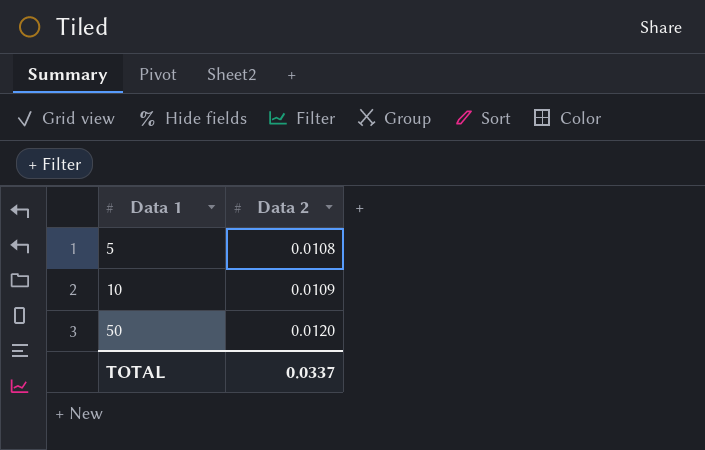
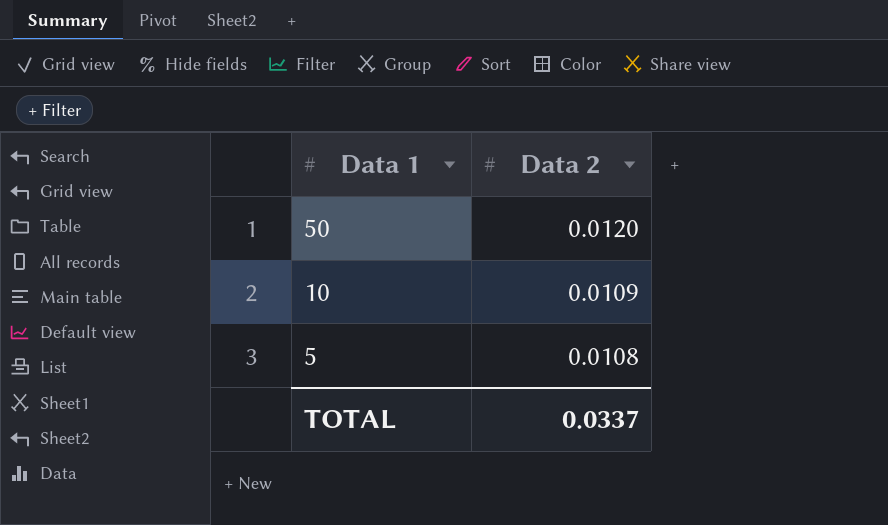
row order: Data 1 ascending -> Data 1 descending

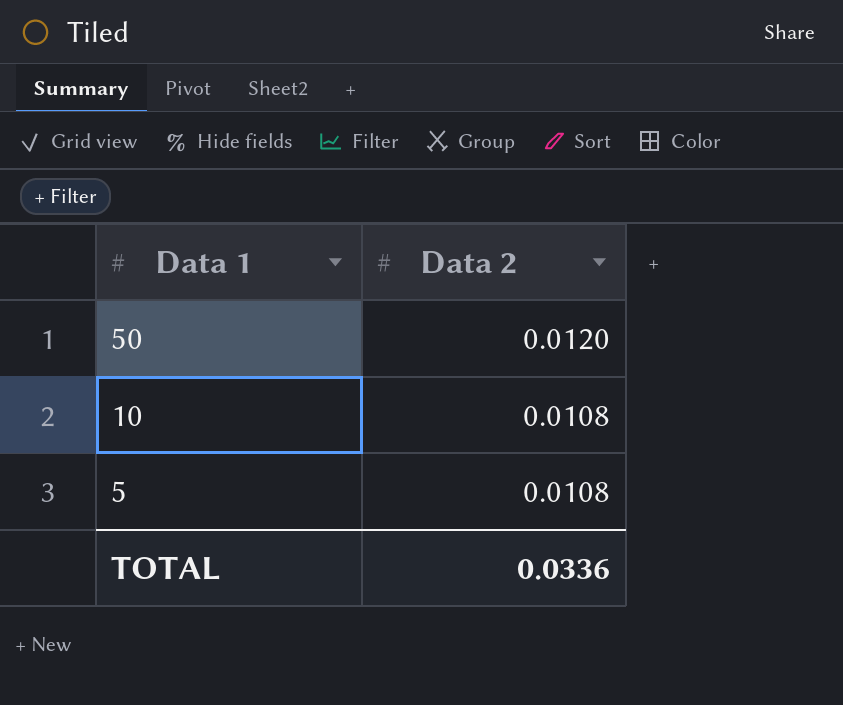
10 | Data 2: 0.0109 -> 0.0108
TOTAL | Data 2: 0.0337 -> 0.0336

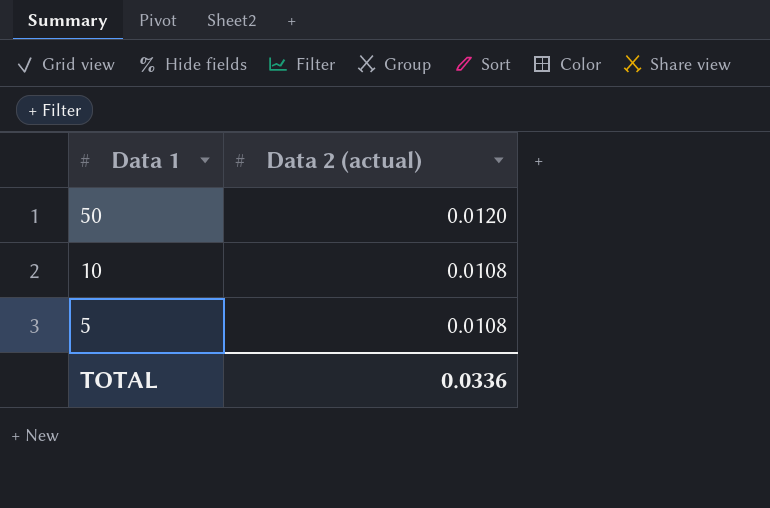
column name: Data 2 -> Data 2 (actual)

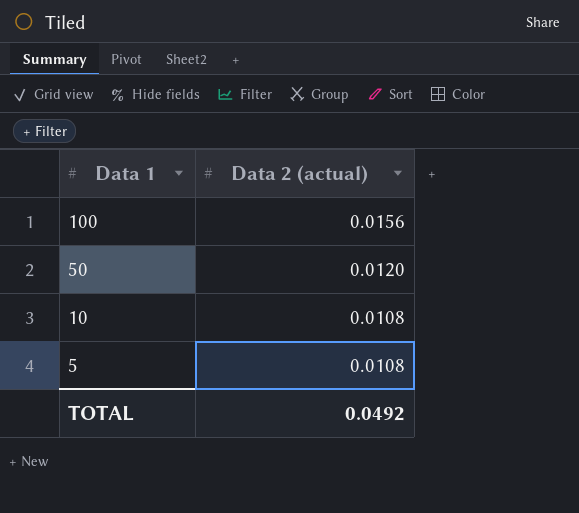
row 100: none -> 0.0156
TOTAL | Data 2 (actual): 0.0336 -> 0.0492

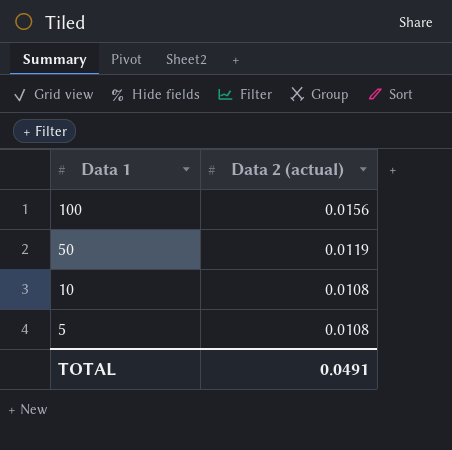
50 | Data 2 (actual): 0.0120 -> 0.0119
TOTAL | Data 2 (actual): 0.0492 -> 0.0491

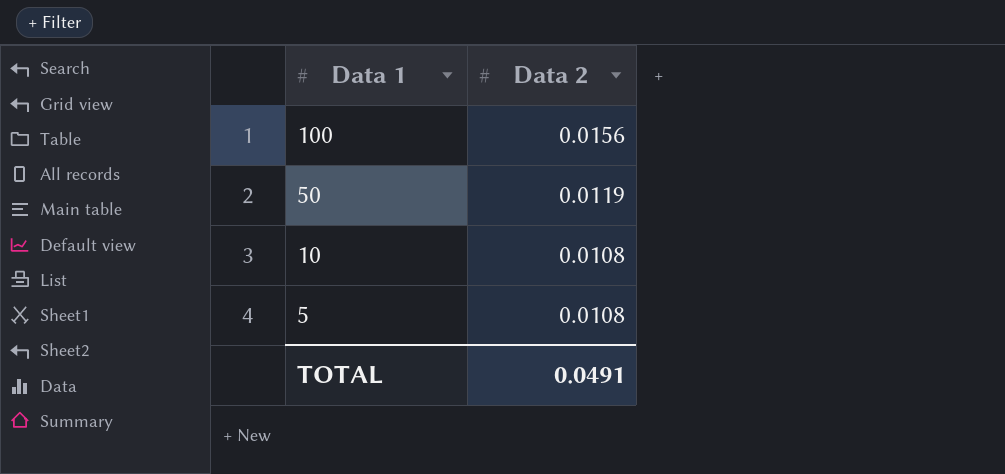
column name: Data 2 (actual) -> Data 2

